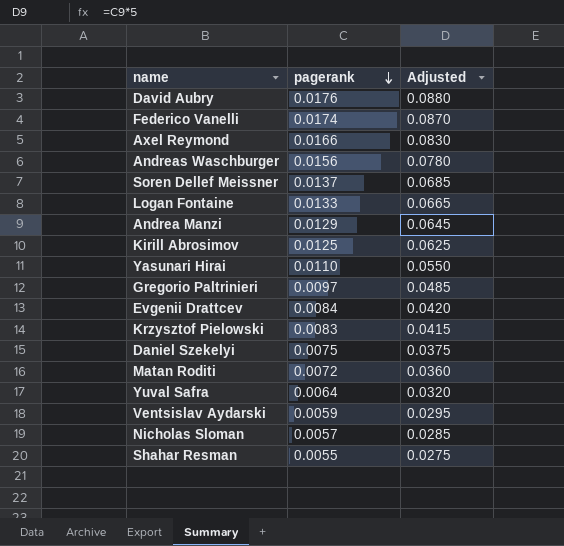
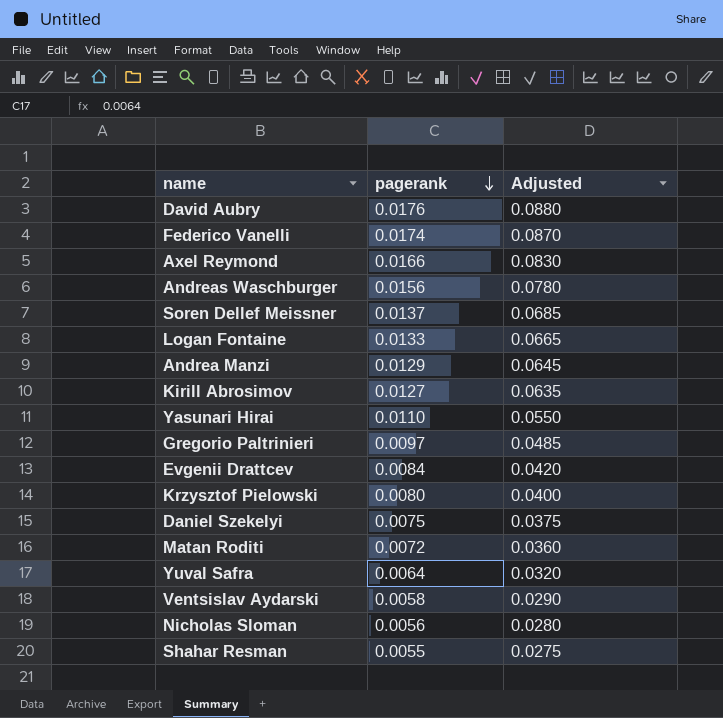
Kirill Abrosimov | pagerank: 0.0125 -> 0.0127
Kirill Abrosimov | Adjusted: 0.0625 -> 0.0635
Krzysztof Pielowski | pagerank: 0.0083 -> 0.0080
Krzysztof Pielowski | Adjusted: 0.0415 -> 0.0400
Ventsislav Aydarski | pagerank: 0.0059 -> 0.0058
Ventsislav Aydarski | Adjusted: 0.0295 -> 0.0290
Nicholas Sloman | pagerank: 0.0057 -> 0.0056
Nicholas Sloman | Adjusted: 0.0285 -> 0.0280

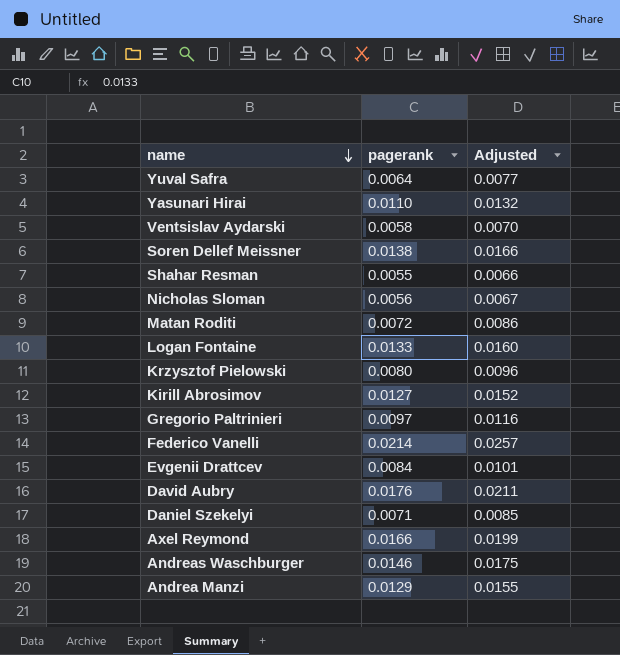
row order: pagerank descending -> name descending
column Adjusted | formula: [pagerank] * 5 -> [pagerank] * 1.2
Soren Dellef Meissner | pagerank: 0.0137 -> 0.0138
Federico Vanelli | pagerank: 0.0174 -> 0.0214
Daniel Szekelyi | pagerank: 0.0075 -> 0.0071
Andreas Waschburger | pagerank: 0.0156 -> 0.0146

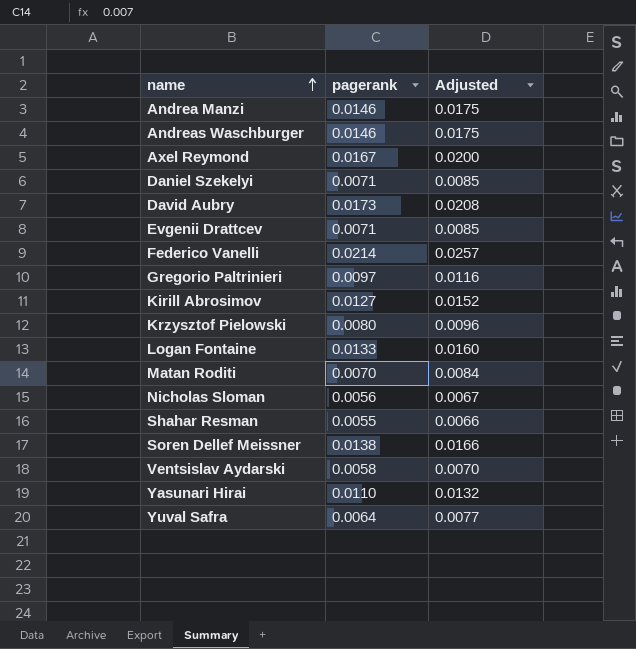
row order: name descending -> name ascending
Andrea Manzi | pagerank: 0.0129 -> 0.0146
Andrea Manzi | Adjusted: 0.0155 -> 0.0175
Axel Reymond | pagerank: 0.0166 -> 0.0167
Axel Reymond | Adjusted: 0.0199 -> 0.0200
David Aubry | pagerank: 0.0176 -> 0.0173
David Aubry | Adjusted: 0.0211 -> 0.0208
Evgenii Drattcev | pagerank: 0.0084 -> 0.0071
Evgenii Drattcev | Adjusted: 0.0101 -> 0.0085
Matan Roditi | pagerank: 0.0072 -> 0.0070
Matan Roditi | Adjusted: 0.0086 -> 0.0084

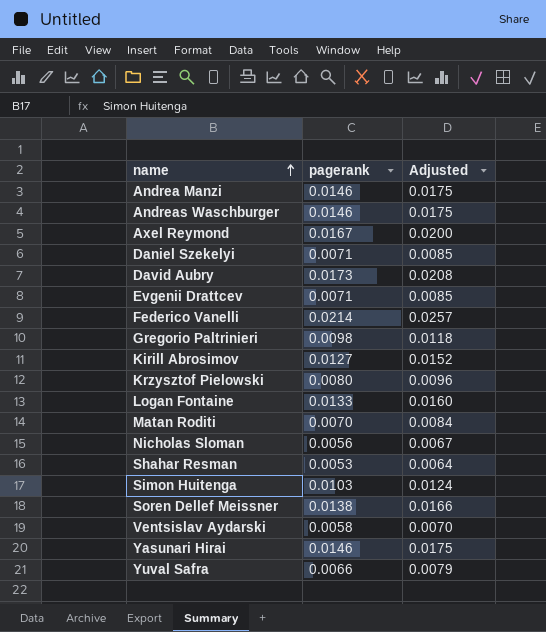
Gregorio Paltrinieri | pagerank: 0.0097 -> 0.0098
Gregorio Paltrinieri | Adjusted: 0.0116 -> 0.0118
Shahar Resman | pagerank: 0.0055 -> 0.0053
Shahar Resman | Adjusted: 0.0066 -> 0.0064
row Simon Huitenga: none -> 0.0103 | 0.0124
Yasunari Hirai | pagerank: 0.0110 -> 0.0146
Yasunari Hirai | Adjusted: 0.0132 -> 0.0175
Yuval Safra | pagerank: 0.0064 -> 0.0066
Yuval Safra | Adjusted: 0.0077 -> 0.0079

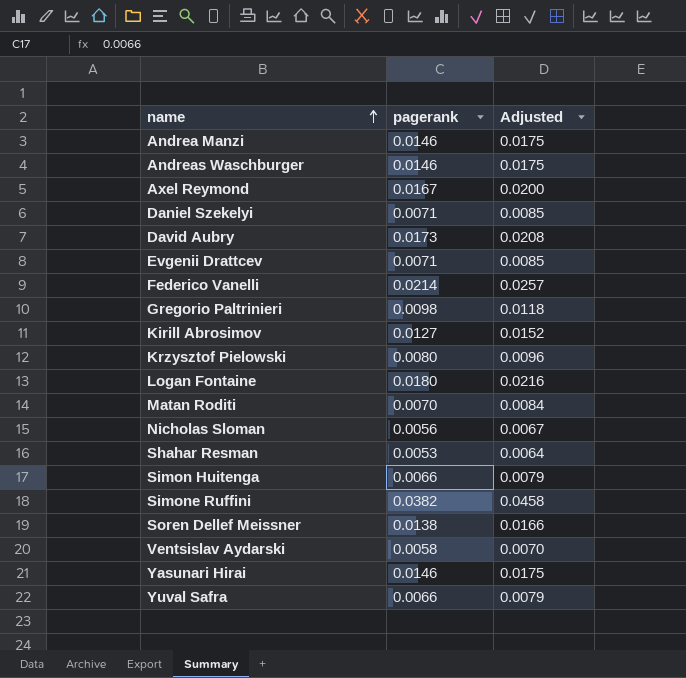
Logan Fontaine | pagerank: 0.0133 -> 0.0180
Logan Fontaine | Adjusted: 0.0160 -> 0.0216
Simon Huitenga | pagerank: 0.0103 -> 0.0066
Simon Huitenga | Adjusted: 0.0124 -> 0.0079
row Simone Ruffini: none -> 0.0382 | 0.0458

